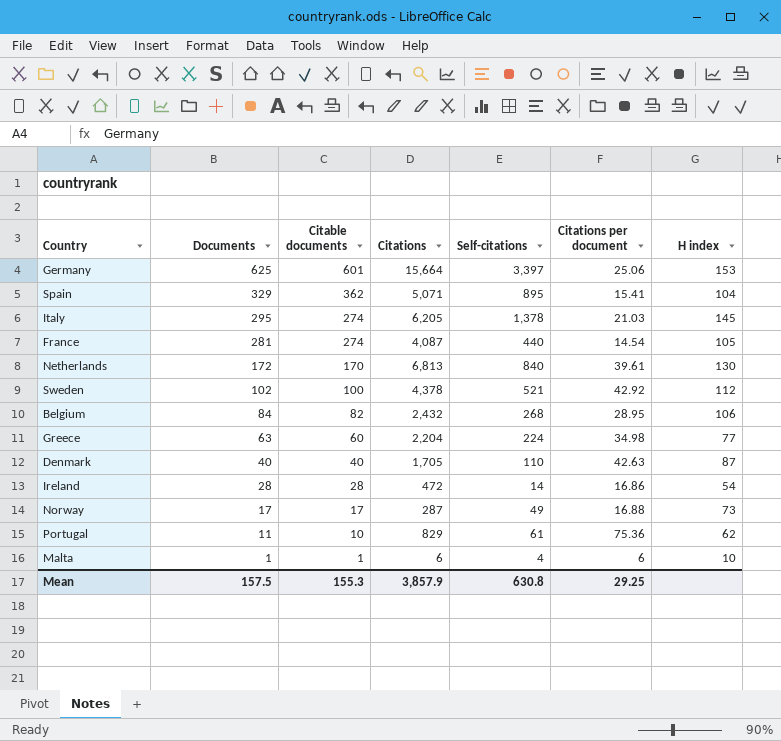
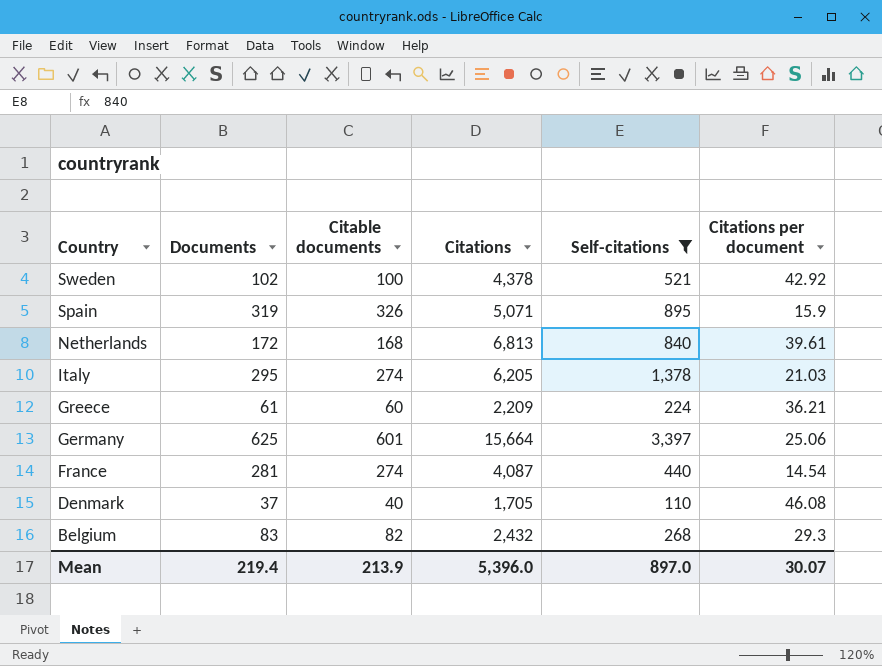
filter: none -> Self-citations >= 110
row order: Documents descending -> Country descending
column H index | position: 7 -> none
Spain | Documents: 329 -> 319
Spain | Citable documents: 362 -> 326
Spain | Citations per document: 15.41 -> 15.9
Netherlands | Citable documents: 170 -> 168
Greece | Documents: 63 -> 61
Greece | Citations: 2,204 -> 2,209
Greece | Citations per document: 34.98 -> 36.21
Denmark | Documents: 40 -> 37
Denmark | Citations per document: 42.63 -> 46.08
Belgium | Documents: 84 -> 83
Belgium | Citations per document: 28.95 -> 29.3
Mean | Documents: 157.5 -> 219.4
Mean | Citable documents: 155.3 -> 213.9
Mean | Citations: 3,857.9 -> 5,396.0
Mean | Self-citations: 630.8 -> 897.0
Mean | Citations per document: 29.25 -> 30.07

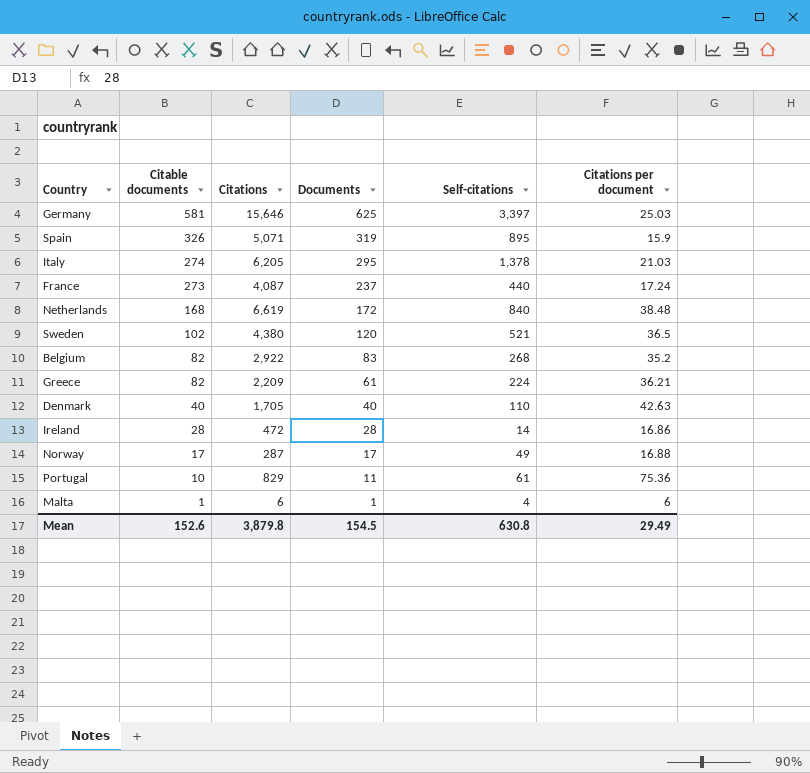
filter: Self-citations >= 110 -> none
row order: Country descending -> Citable documents descending
column Documents | position: 2 -> 4
Germany | Citable documents: 601 -> 581
Germany | Citations: 15,664 -> 15,646
Germany | Citations per document: 25.06 -> 25.03
France | Citable documents: 274 -> 273
France | Documents: 281 -> 237
France | Citations per document: 14.54 -> 17.24
Netherlands | Citations: 6,813 -> 6,619
Netherlands | Citations per document: 39.61 -> 38.48
Sweden | Citable documents: 100 -> 102
Sweden | Citations: 4,378 -> 4,380
Sweden | Documents: 102 -> 120
Sweden | Citations per document: 42.92 -> 36.5
Belgium | Citations: 2,432 -> 2,922
Belgium | Citations per document: 29.3 -> 35.2
Greece | Citable documents: 60 -> 82
Denmark | Documents: 37 -> 40
Denmark | Citations per document: 46.08 -> 42.63
Mean | Citable documents: 213.9 -> 152.6
Mean | Citations: 5,396.0 -> 3,879.8
Mean | Documents: 219.4 -> 154.5
Mean | Self-citations: 897.0 -> 630.8
Mean | Citations per document: 30.07 -> 29.49

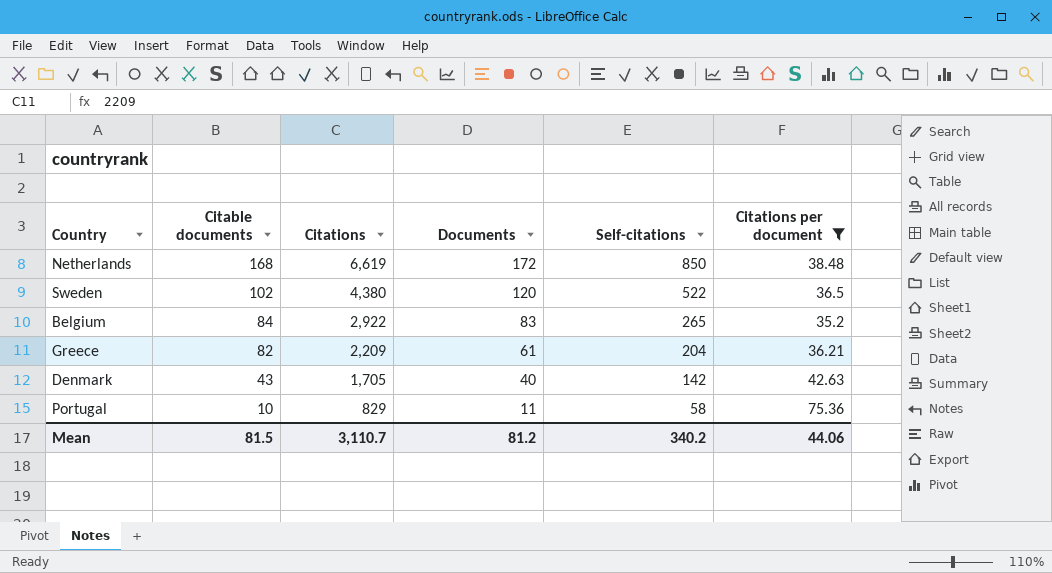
filter: none -> Citations per document >= 35.2
Netherlands | Self-citations: 840 -> 850
Sweden | Self-citations: 521 -> 522
Belgium | Citable documents: 82 -> 84
Belgium | Self-citations: 268 -> 265
Greece | Self-citations: 224 -> 204
Denmark | Citable documents: 40 -> 43
Denmark | Self-citations: 110 -> 142
Portugal | Self-citations: 61 -> 58
Mean | Citable documents: 152.6 -> 81.5
Mean | Citations: 3,879.8 -> 3,110.7
Mean | Documents: 154.5 -> 81.2
Mean | Self-citations: 630.8 -> 340.2
Mean | Citations per document: 29.49 -> 44.06

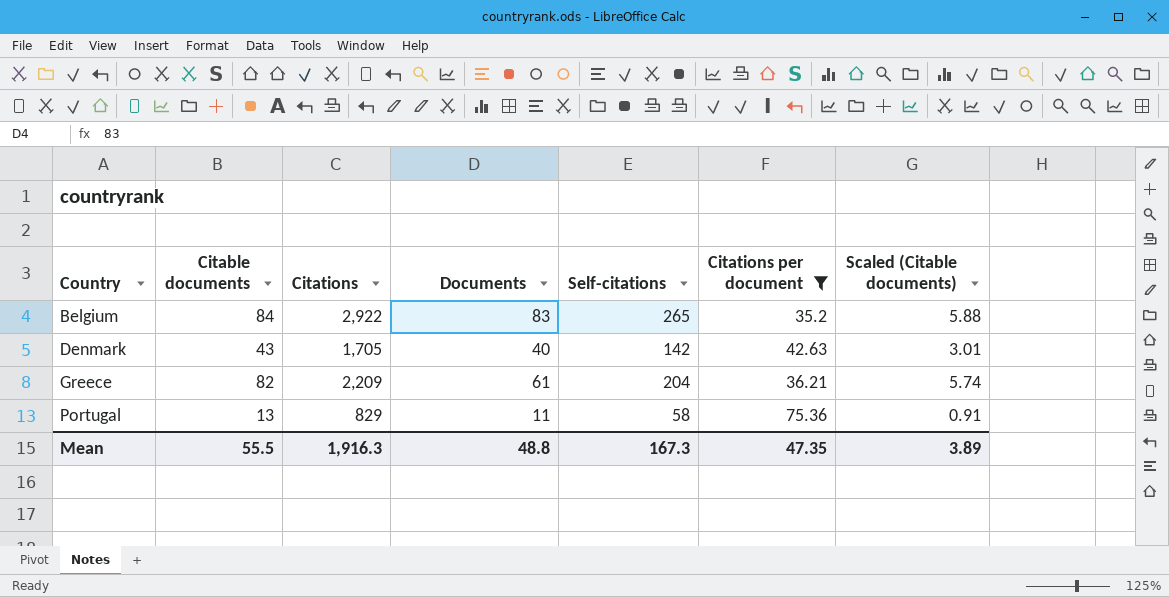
row order: Citable documents descending -> Country ascending
column Scaled (Citable documents) | formula: none -> [Citable documents] * 0.07
row Netherlands: 168 | 6,619 | 172 | 850 | 38.48 -> none
row Sweden: 102 | 4,380 | 120 | 522 | 36.5 -> none
Portugal | Citable documents: 10 -> 13
Mean | Citable documents: 81.5 -> 55.5
Mean | Citations: 3,110.7 -> 1,916.3
Mean | Documents: 81.2 -> 48.8
Mean | Self-citations: 340.2 -> 167.3
Mean | Citations per document: 44.06 -> 47.35

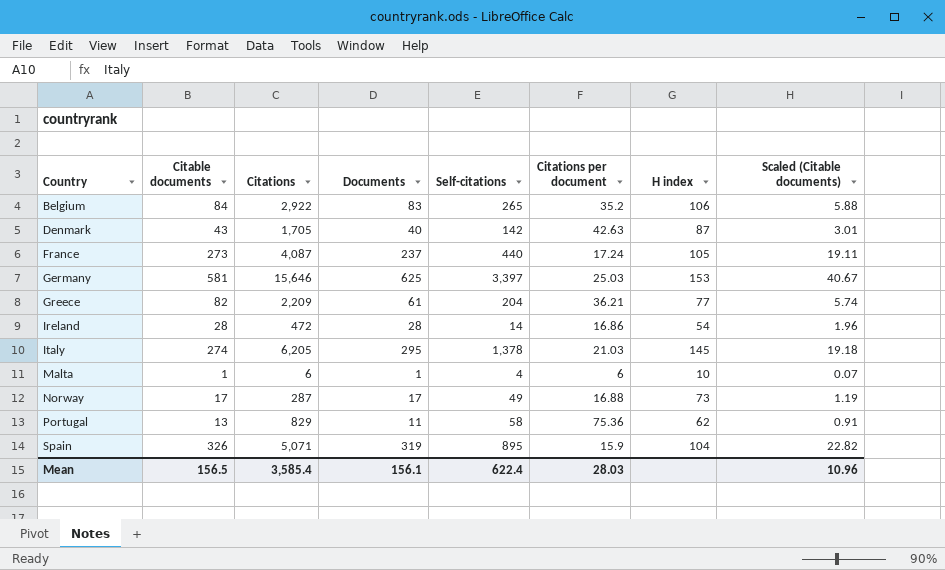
filter: Citations per document >= 35.2 -> none
column H index | position: none -> 7
Mean | Citable documents: 55.5 -> 156.5
Mean | Citations: 1,916.3 -> 3,585.4
Mean | Documents: 48.8 -> 156.1
Mean | Self-citations: 167.3 -> 622.4
Mean | Citations per document: 47.35 -> 28.03
Mean | Scaled (Citable documents): 3.89 -> 10.96

